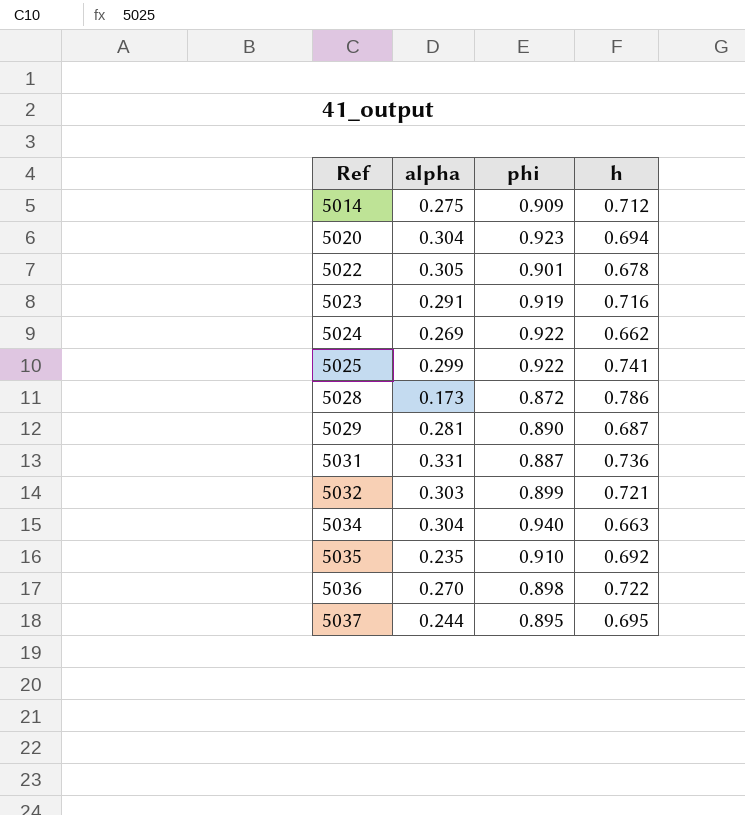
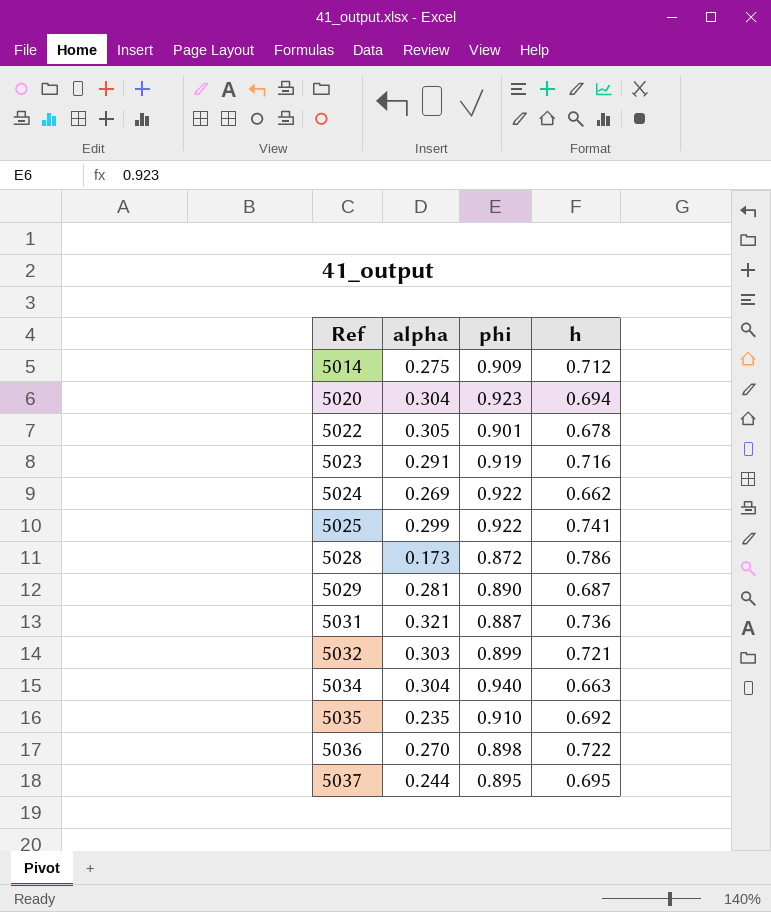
5031 | alpha: 0.331 -> 0.321

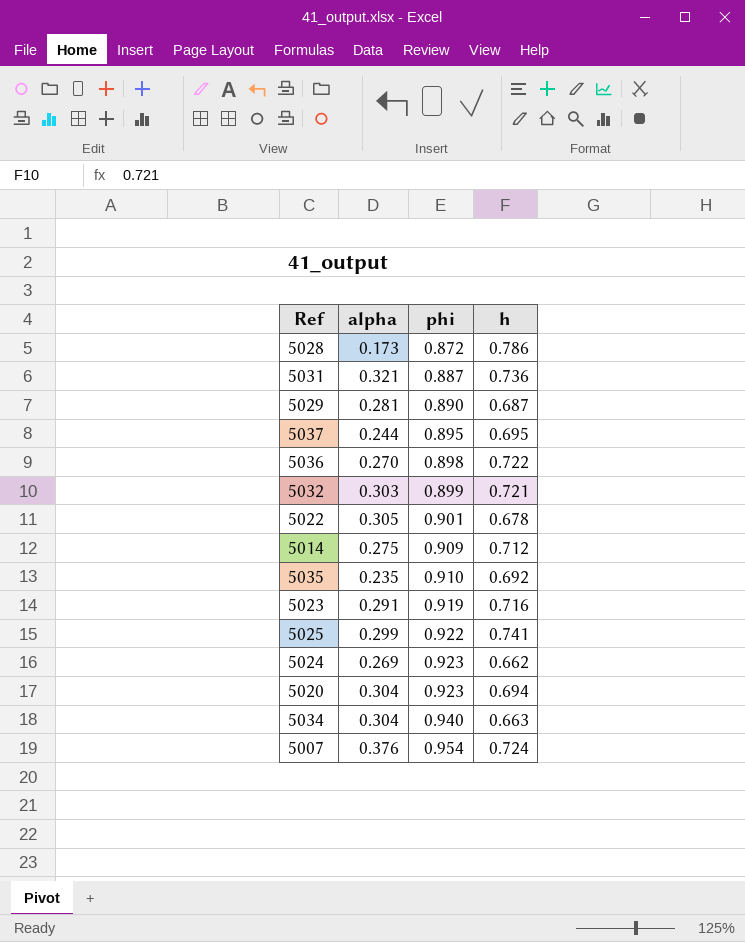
row order: Ref ascending -> phi ascending
5024 | phi: 0.922 -> 0.923
row 5007: none -> 0.376 | 0.954 | 0.724

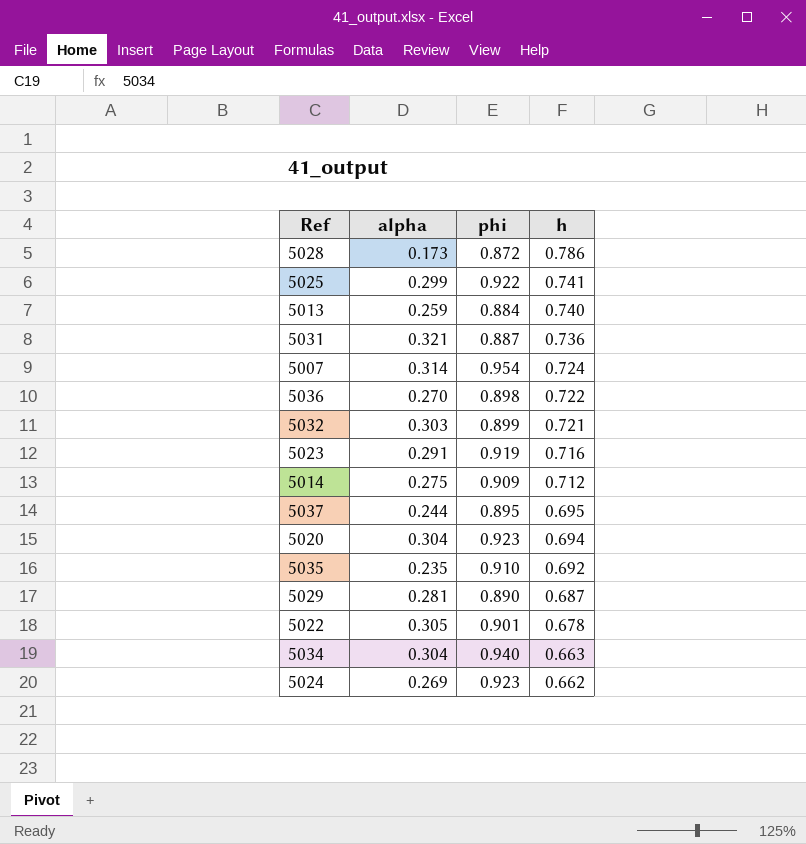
row order: phi ascending -> h descending
row 5013: none -> 0.259 | 0.884 | 0.740
5007 | alpha: 0.376 -> 0.314

